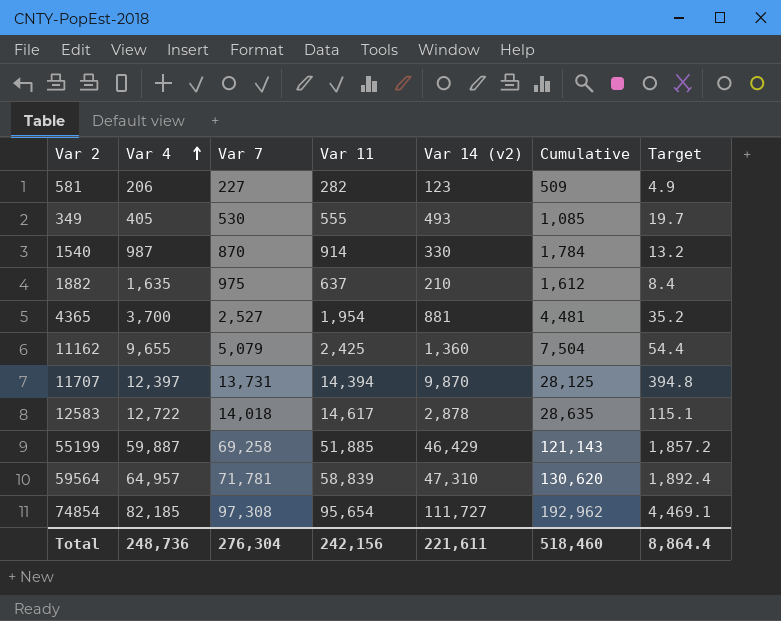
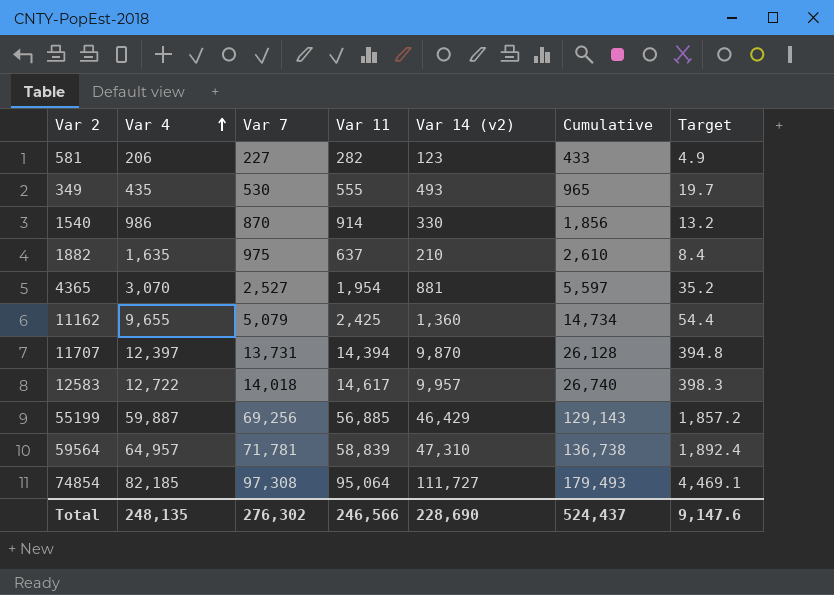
column Cumulative | formula: [Var 7] + [Var 11] -> [Var 4] + [Var 7]
349 | Var 4: 405 -> 435
1540 | Var 4: 987 -> 986
4365 | Var 4: 3,700 -> 3,070
12583 | Var 14 (v2): 2,878 -> 9,957
12583 | Target: 115.1 -> 398.3
55199 | Var 7: 69,258 -> 69,256
55199 | Var 11: 51,885 -> 56,885
74854 | Var 11: 95,654 -> 95,064
Total | Var 4: 248,736 -> 248,135
Total | Var 7: 276,304 -> 276,302
Total | Var 11: 242,156 -> 246,566
Total | Var 14 (v2): 221,611 -> 228,690
Total | Cumulative: 518,460 -> 524,437
Total | Target: 8,864.4 -> 9,147.6

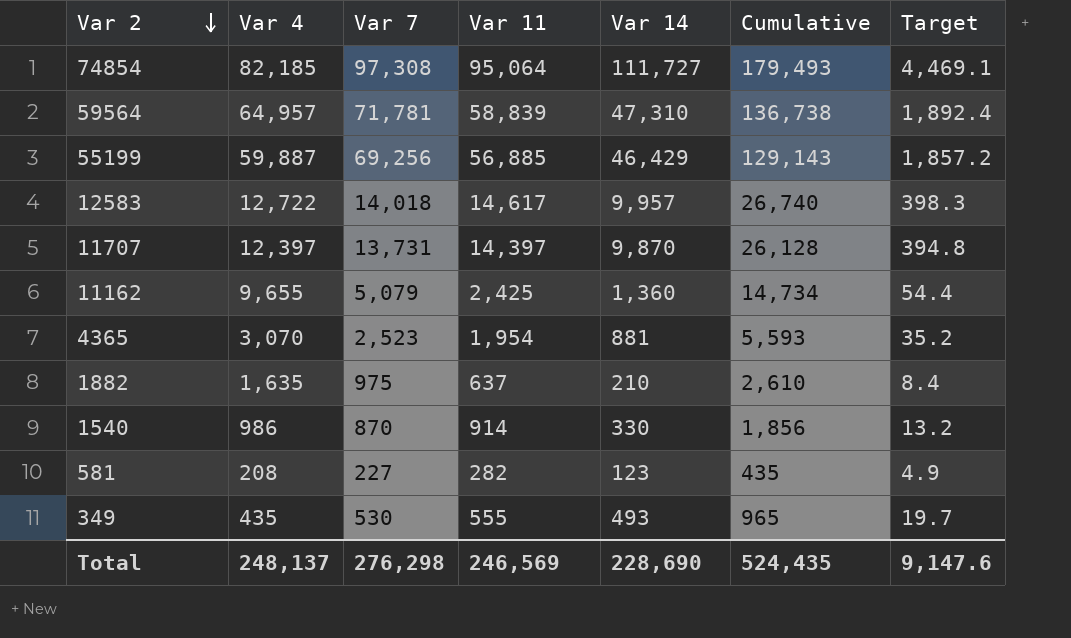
row order: Var 4 ascending -> Var 2 descending
column name: Var 14 (v2) -> Var 14
11707 | Var 11: 14,394 -> 14,397
4365 | Var 7: 2,527 -> 2,523
4365 | Cumulative: 5,597 -> 5,593
581 | Var 4: 206 -> 208
581 | Cumulative: 433 -> 435
Total | Var 4: 248,135 -> 248,137
Total | Var 7: 276,302 -> 276,298
Total | Var 11: 246,566 -> 246,569
Total | Cumulative: 524,437 -> 524,435

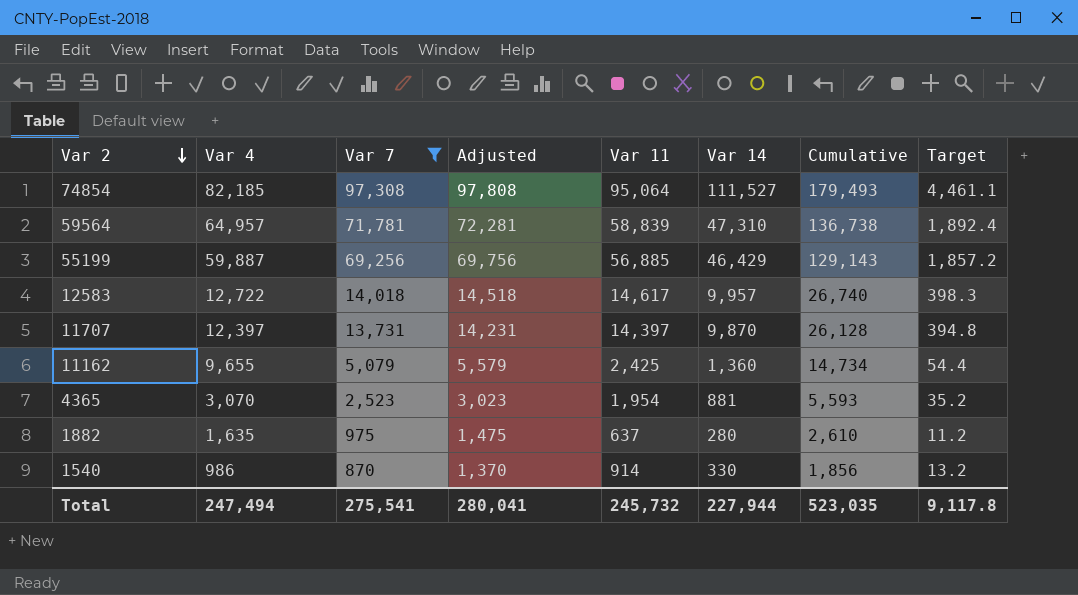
filter: none -> Var 7 >= 870
column Adjusted | formula: none -> [Var 7] + 500
74854 | Var 14: 111,727 -> 111,527
74854 | Target: 4,469.1 -> 4,461.1
1882 | Var 14: 210 -> 280
1882 | Target: 8.4 -> 11.2
Total | Var 4: 248,137 -> 247,494
Total | Var 7: 276,298 -> 275,541
Total | Var 11: 246,569 -> 245,732
Total | Var 14: 228,690 -> 227,944
Total | Cumulative: 524,435 -> 523,035
Total | Target: 9,147.6 -> 9,117.8

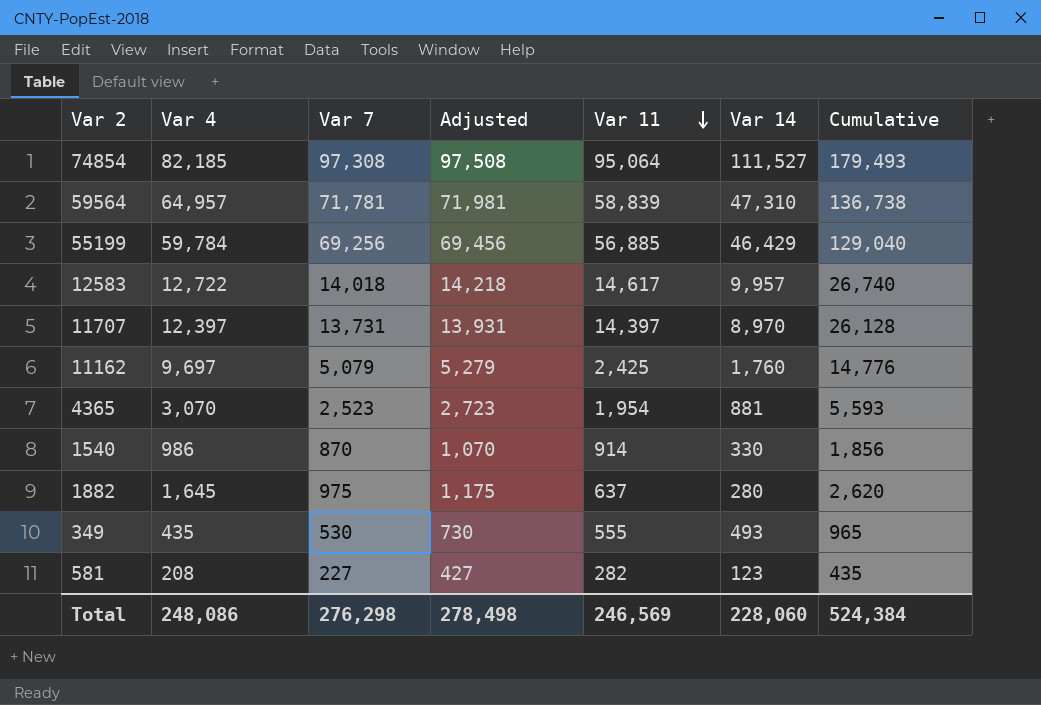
filter: Var 7 >= 870 -> none
row order: Var 2 descending -> Var 11 descending
column Target | formula: [Var 14] * 0.04 -> none
column Adjusted | formula: [Var 7] + 500 -> [Var 7] + 200
55199 | Var 4: 59,887 -> 59,784
55199 | Cumulative: 129,143 -> 129,040
11707 | Var 14: 9,870 -> 8,970
11162 | Var 4: 9,655 -> 9,697
11162 | Var 14: 1,360 -> 1,760
11162 | Cumulative: 14,734 -> 14,776
1882 | Var 4: 1,635 -> 1,645
1882 | Cumulative: 2,610 -> 2,620
Total | Var 4: 247,494 -> 248,086
Total | Var 7: 275,541 -> 276,298
Total | Adjusted: 280,041 -> 278,498
Total | Var 11: 245,732 -> 246,569
Total | Var 14: 227,944 -> 228,060
Total | Cumulative: 523,035 -> 524,384

